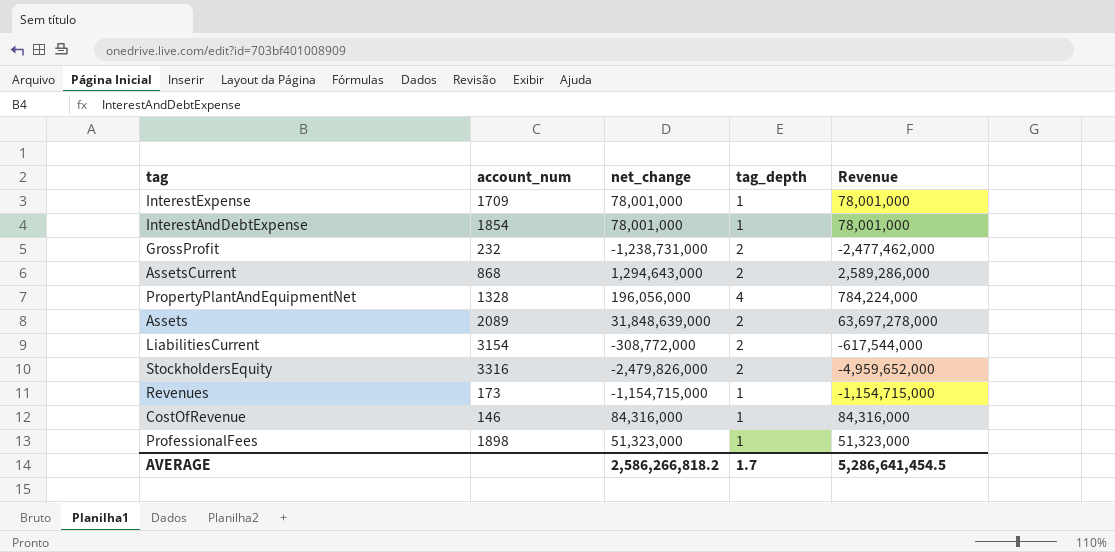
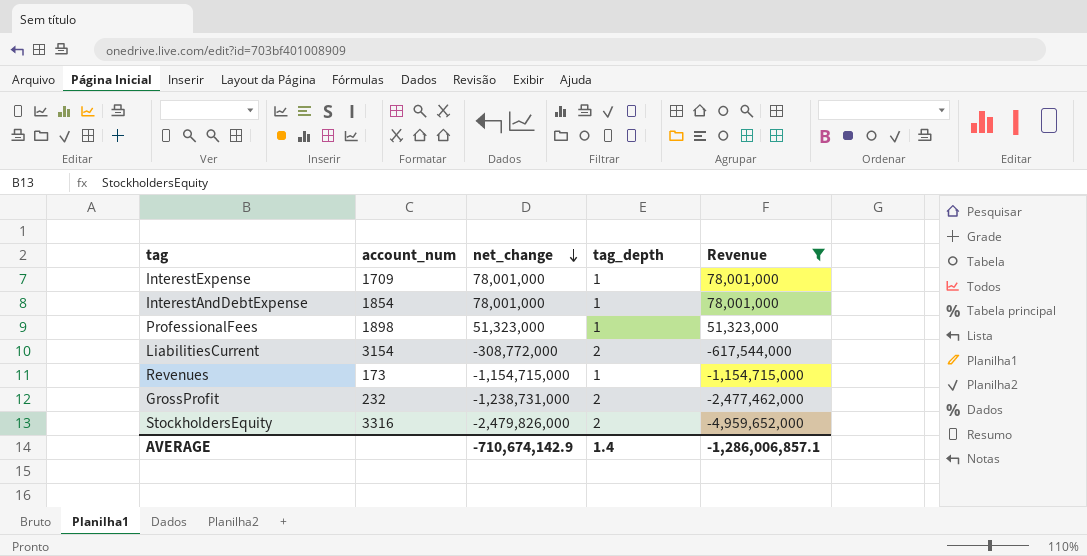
filter: none -> Revenue <= 78,001,000
row order: none -> net_change descending
AVERAGE | net_change: 2,586,266,818.2 -> -710,674,142.9
AVERAGE | tag_depth: 1.7 -> 1.4
AVERAGE | Revenue: 5,286,641,454.5 -> -1,286,006,857.1

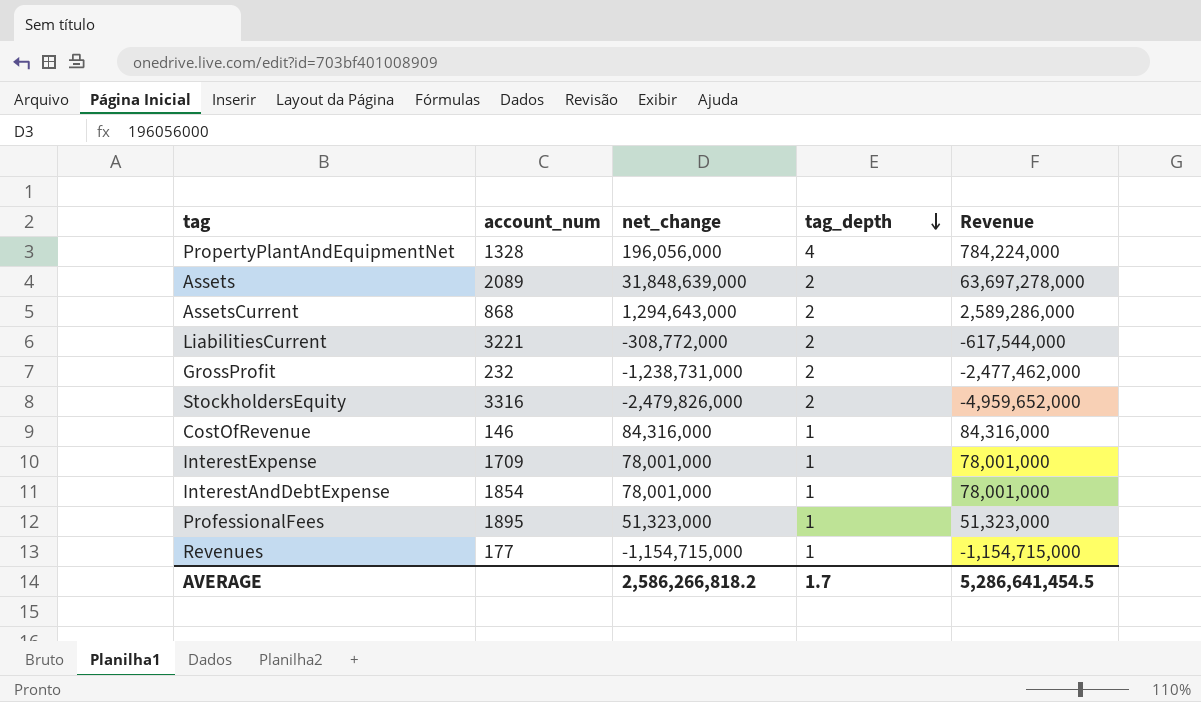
filter: Revenue <= 78,001,000 -> none
row order: net_change descending -> tag_depth descending
LiabilitiesCurrent | account_num: 3154 -> 3221
ProfessionalFees | account_num: 1898 -> 1895
Revenues | account_num: 173 -> 177
AVERAGE | net_change: -710,674,142.9 -> 2,586,266,818.2
AVERAGE | tag_depth: 1.4 -> 1.7
AVERAGE | Revenue: -1,286,006,857.1 -> 5,286,641,454.5

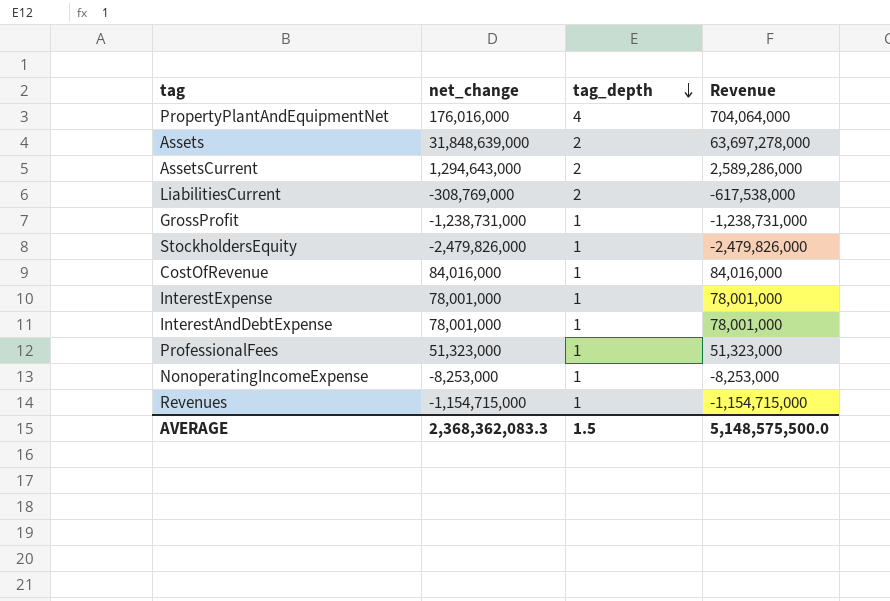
column account_num | position: 2 -> none
PropertyPlantAndEquipmentNet | net_change: 196,056,000 -> 176,016,000
PropertyPlantAndEquipmentNet | Revenue: 784,224,000 -> 704,064,000
LiabilitiesCurrent | net_change: -308,772,000 -> -308,769,000
LiabilitiesCurrent | Revenue: -617,544,000 -> -617,538,000
GrossProfit | tag_depth: 2 -> 1
GrossProfit | Revenue: -2,477,462,000 -> -1,238,731,000
StockholdersEquity | tag_depth: 2 -> 1
StockholdersEquity | Revenue: -4,959,652,000 -> -2,479,826,000
CostOfRevenue | net_change: 84,316,000 -> 84,016,000
CostOfRevenue | Revenue: 84,316,000 -> 84,016,000
row NonoperatingIncomeExpense: none -> -8,253,000 | 1 | -8,253,000
AVERAGE | net_change: 2,586,266,818.2 -> 2,368,362,083.3
AVERAGE | tag_depth: 1.7 -> 1.5
AVERAGE | Revenue: 5,286,641,454.5 -> 5,148,575,500.0

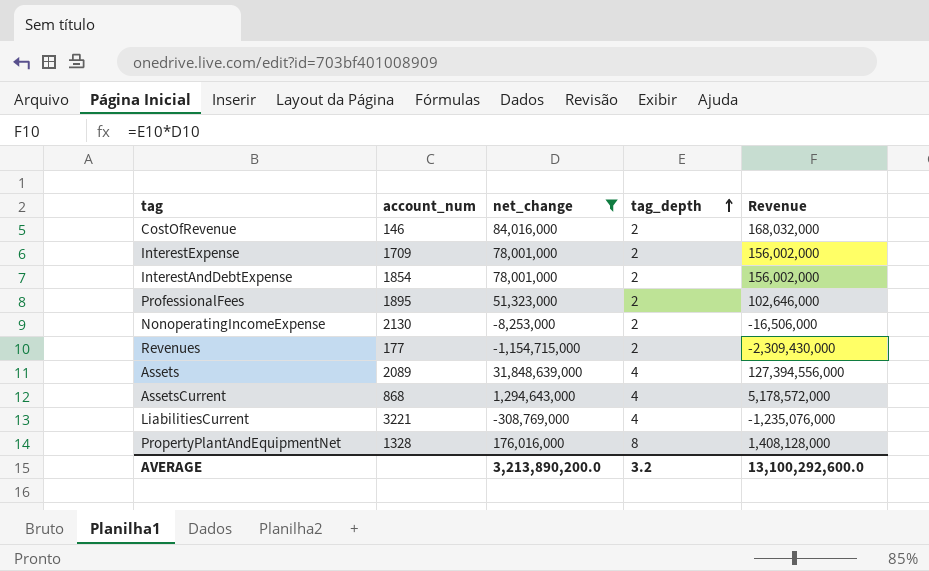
filter: none -> net_change >= -1,154,715,000
row order: tag_depth descending -> tag_depth ascending
column account_num | position: none -> 2
CostOfRevenue | tag_depth: 1 -> 2
CostOfRevenue | Revenue: 84,016,000 -> 168,032,000
InterestExpense | tag_depth: 1 -> 2
InterestExpense | Revenue: 78,001,000 -> 156,002,000
InterestAndDebtExpense | tag_depth: 1 -> 2
InterestAndDebtExpense | Revenue: 78,001,000 -> 156,002,000
ProfessionalFees | tag_depth: 1 -> 2
ProfessionalFees | Revenue: 51,323,000 -> 102,646,000
NonoperatingIncomeExpense | tag_depth: 1 -> 2
NonoperatingIncomeExpense | Revenue: -8,253,000 -> -16,506,000
Revenues | tag_depth: 1 -> 2
Revenues | Revenue: -1,154,715,000 -> -2,309,430,000
Assets | tag_depth: 2 -> 4
Assets | Revenue: 63,697,278,000 -> 127,394,556,000
AssetsCurrent | tag_depth: 2 -> 4
AssetsCurrent | Revenue: 2,589,286,000 -> 5,178,572,000
LiabilitiesCurrent | tag_depth: 2 -> 4
LiabilitiesCurrent | Revenue: -617,538,000 -> -1,235,076,000
PropertyPlantAndEquipmentNet | tag_depth: 4 -> 8
PropertyPlantAndEquipmentNet | Revenue: 704,064,000 -> 1,408,128,000
AVERAGE | net_change: 2,368,362,083.3 -> 3,213,890,200.0
AVERAGE | tag_depth: 1.5 -> 3.2
AVERAGE | Revenue: 5,148,575,500.0 -> 13,100,292,600.0

